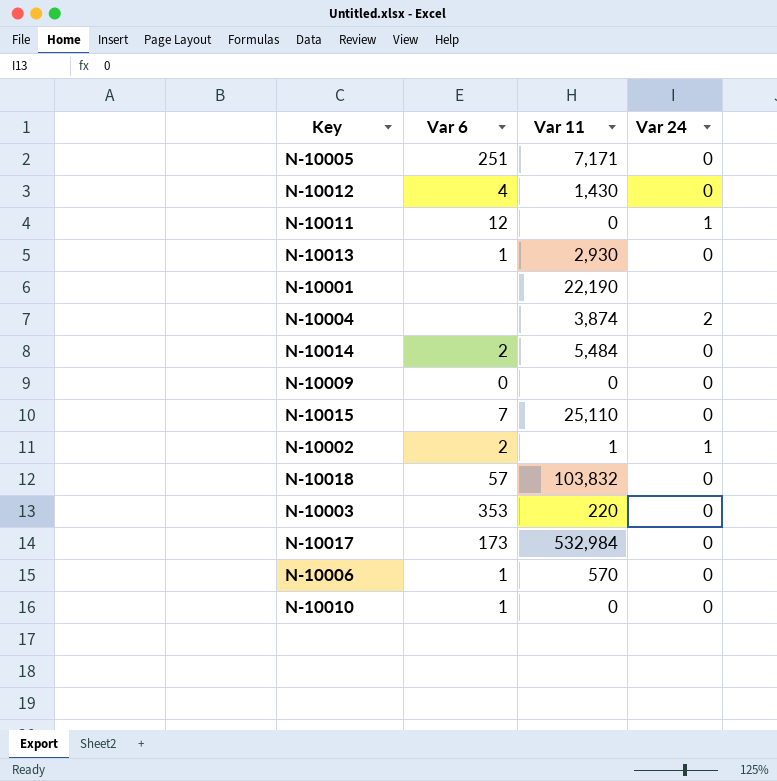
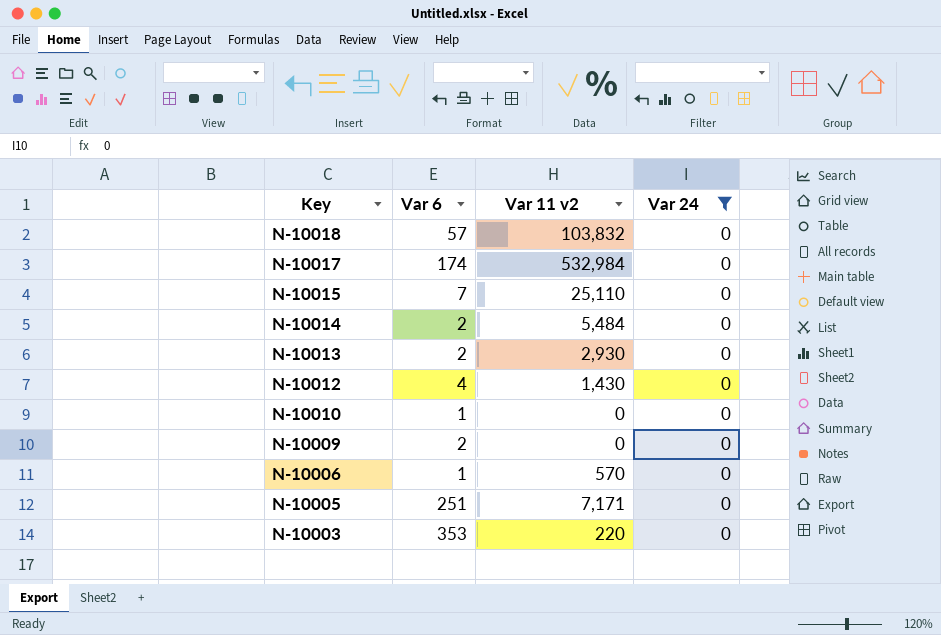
filter: none -> Var 24 = 0
row order: none -> Key descending
column name: Var 11 -> Var 11 v2
N-10017 | Var 6: 173 -> 174
N-10013 | Var 6: 1 -> 2
N-10009 | Var 6: 0 -> 2

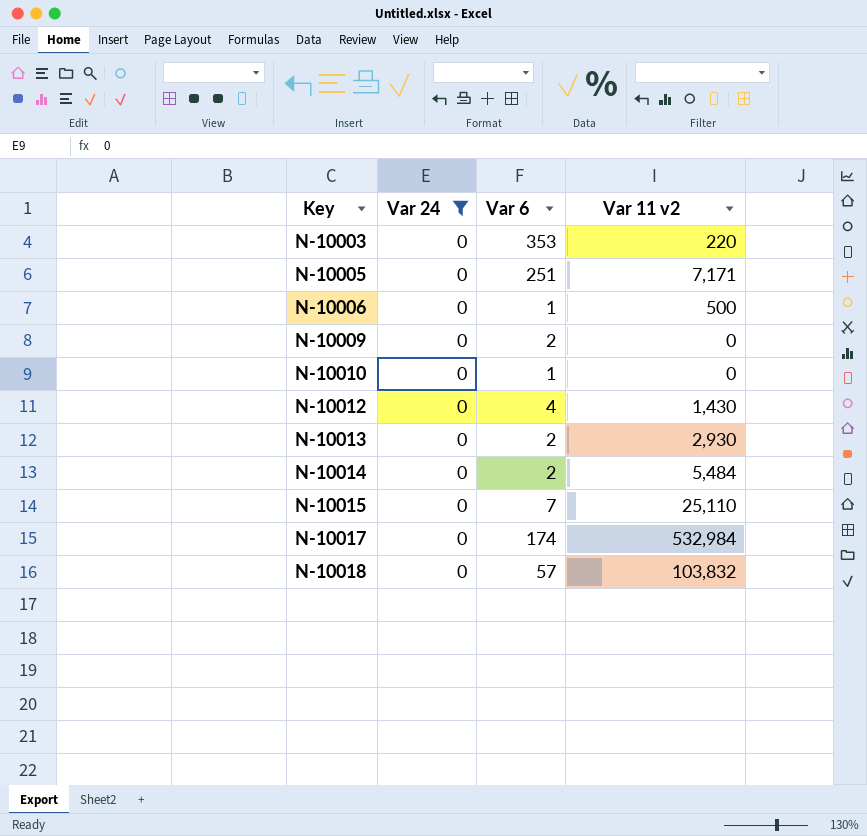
row order: Key descending -> Key ascending
column Var 24 | position: 4 -> 2
N-10006 | Var 11 v2: 570 -> 500

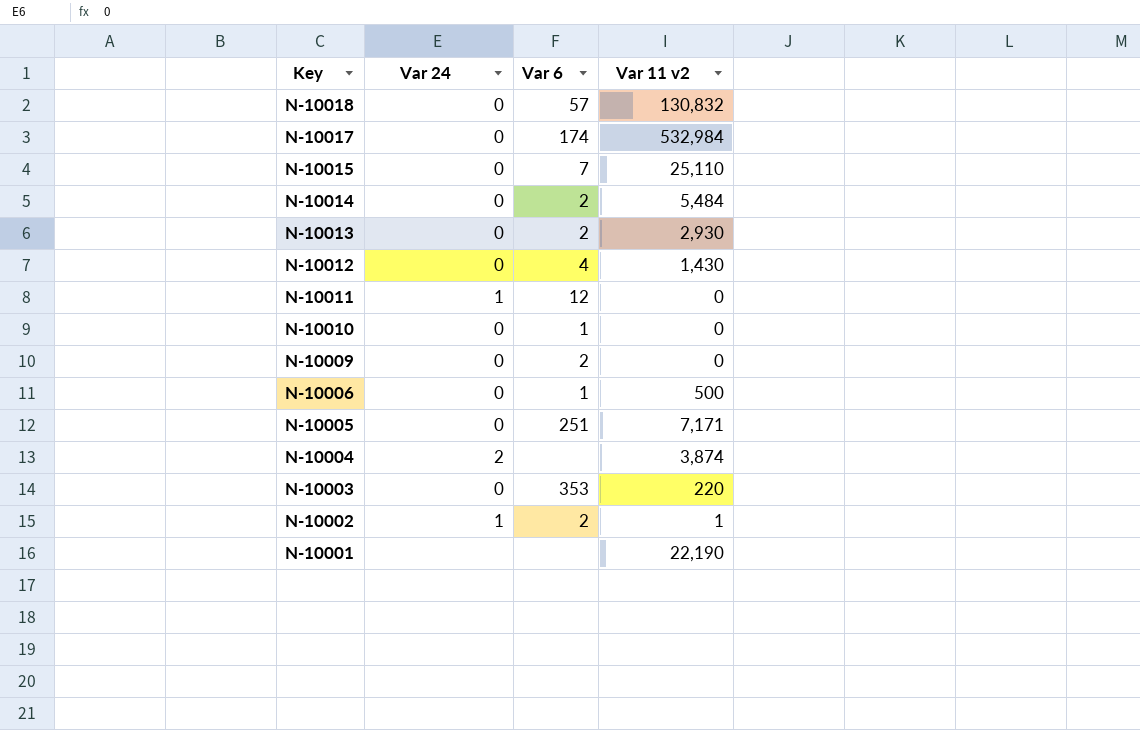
filter: Var 24 = 0 -> none
row order: Key ascending -> Key descending
N-10018 | Var 11 v2: 103,832 -> 130,832

